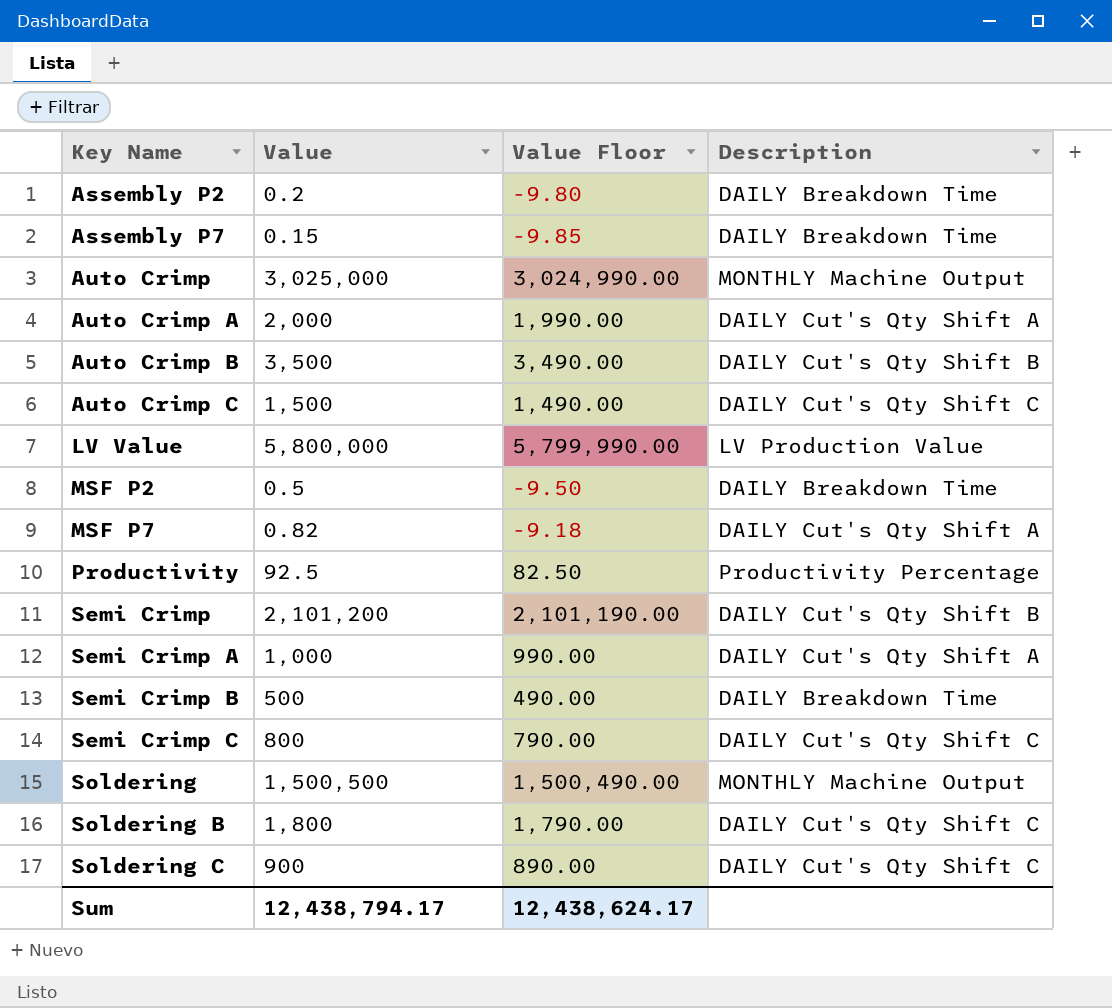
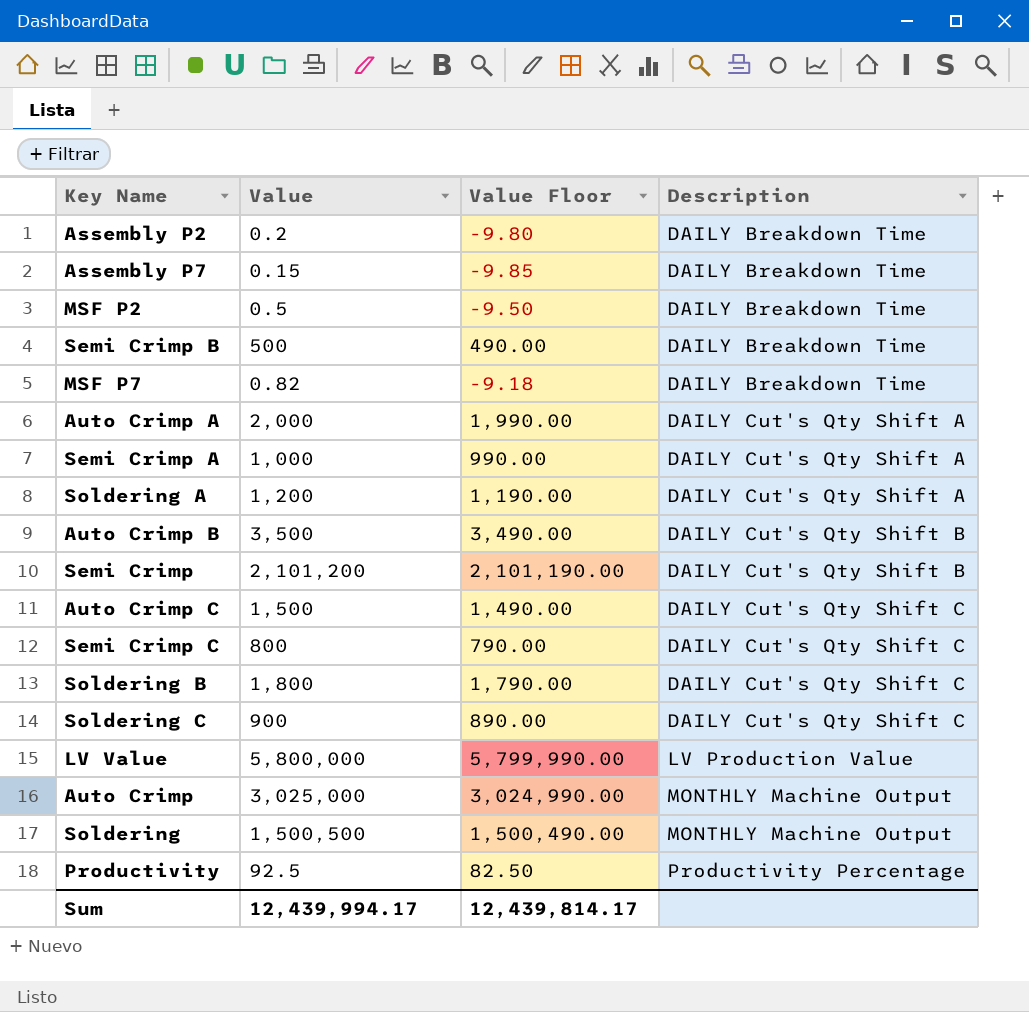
row order: Key Name ascending -> Description ascending
MSF P7 | Description: DAILY Cut's Qty Shift A -> DAILY Breakdown Time
row Soldering A: none -> 1,200 | 1,190.00 | DAILY Cut's Qty Shift A
Sum | Value: 12,438,794.17 -> 12,439,994.17
Sum | Value Floor: 12,438,624.17 -> 12,439,814.17

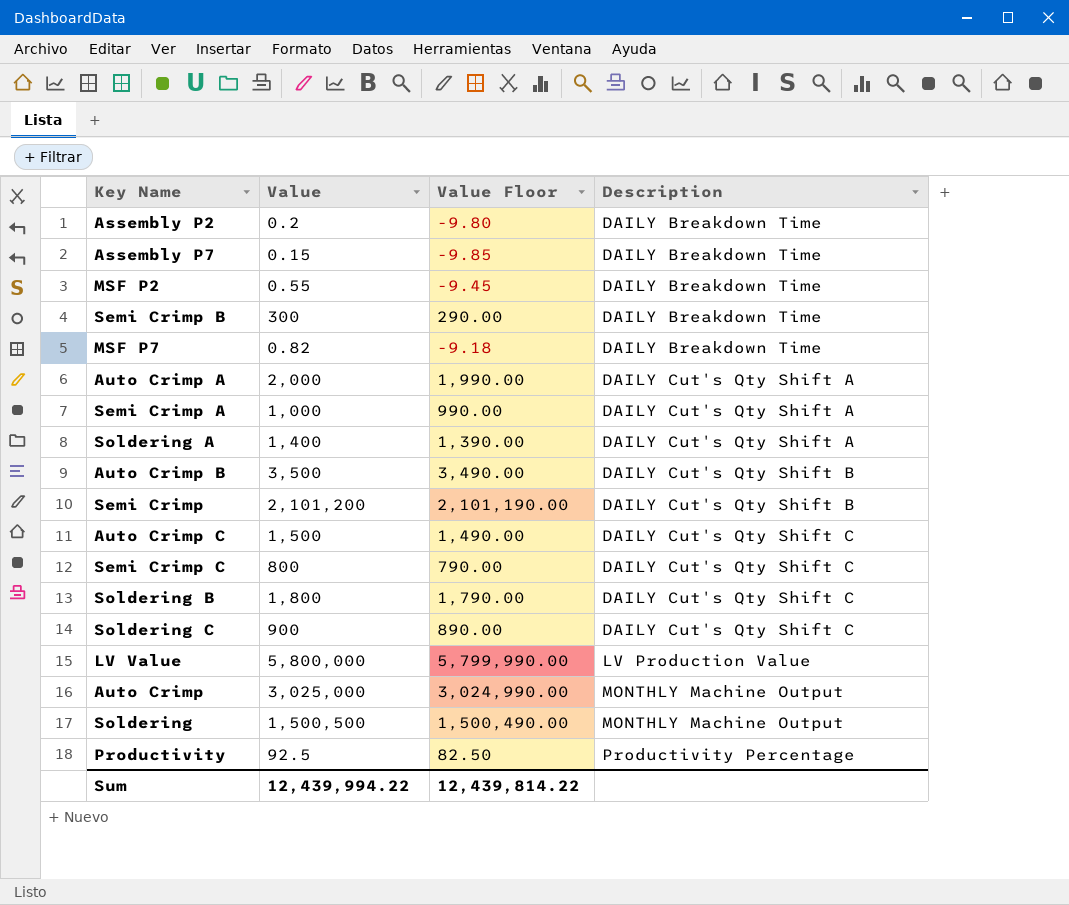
MSF P2 | Value: 0.5 -> 0.55
MSF P2 | Value Floor: -9.50 -> -9.45
Semi Crimp B | Value: 500 -> 300
Semi Crimp B | Value Floor: 490.00 -> 290.00
Soldering A | Value: 1,200 -> 1,400
Soldering A | Value Floor: 1,190.00 -> 1,390.00
Sum | Value: 12,439,994.17 -> 12,439,994.22
Sum | Value Floor: 12,439,814.17 -> 12,439,814.22

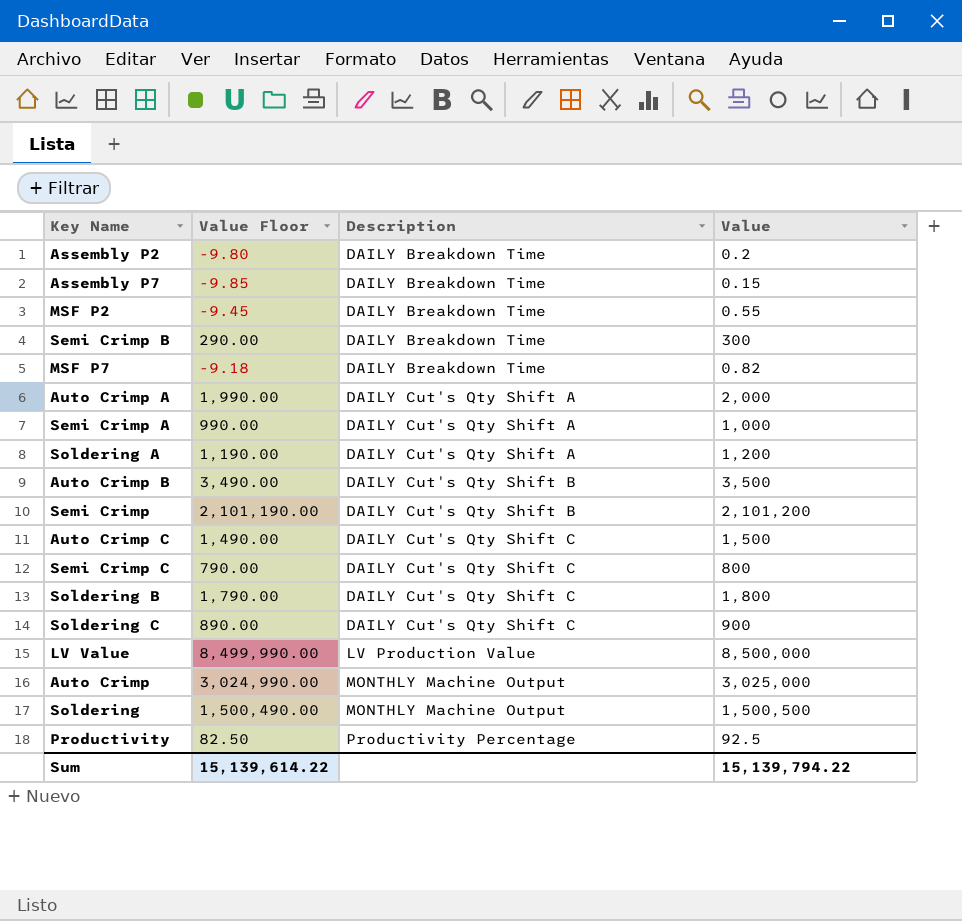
column Value | position: 2 -> 4
Soldering A | Value Floor: 1,390.00 -> 1,190.00
Soldering A | Value: 1,400 -> 1,200
LV Value | Value Floor: 5,799,990.00 -> 8,499,990.00
LV Value | Value: 5,800,000 -> 8,500,000
Sum | Value Floor: 12,439,814.22 -> 15,139,614.22
Sum | Value: 12,439,994.22 -> 15,139,794.22

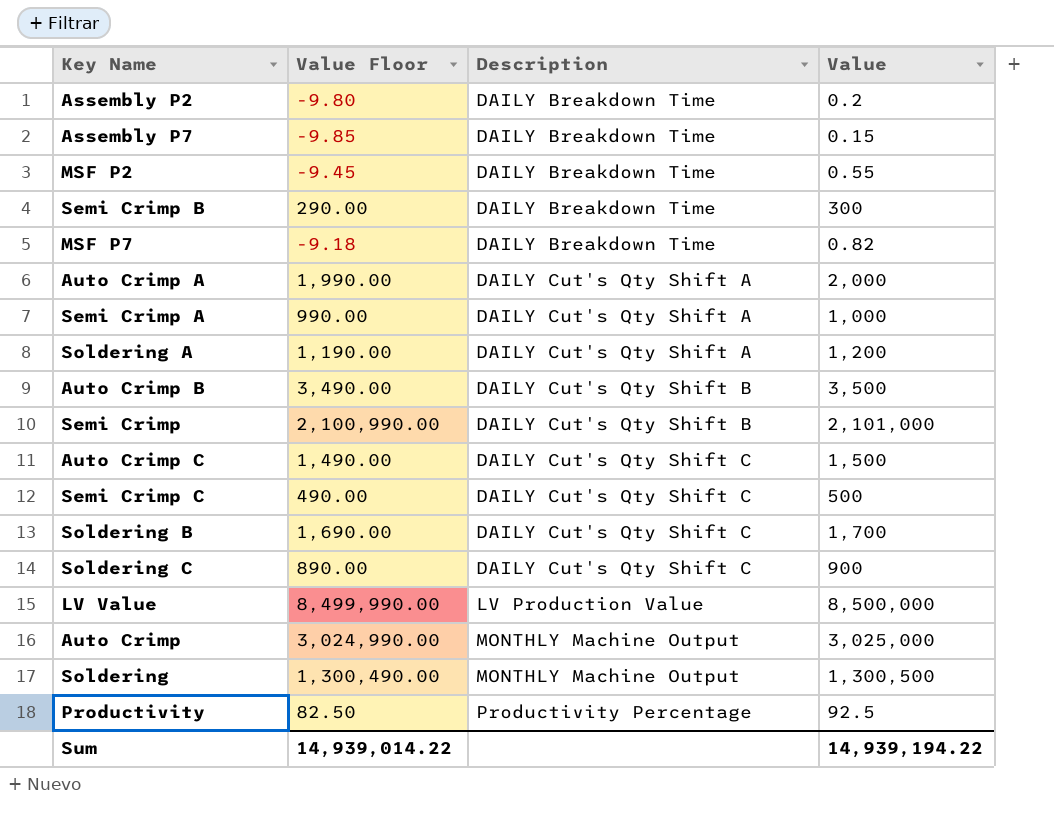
Semi Crimp | Value Floor: 2,101,190.00 -> 2,100,990.00
Semi Crimp | Value: 2,101,200 -> 2,101,000
Semi Crimp C | Value Floor: 790.00 -> 490.00
Semi Crimp C | Value: 800 -> 500
Soldering B | Value Floor: 1,790.00 -> 1,690.00
Soldering B | Value: 1,800 -> 1,700
Soldering | Value Floor: 1,500,490.00 -> 1,300,490.00
Soldering | Value: 1,500,500 -> 1,300,500
Sum | Value Floor: 15,139,614.22 -> 14,939,014.22
Sum | Value: 15,139,794.22 -> 14,939,194.22

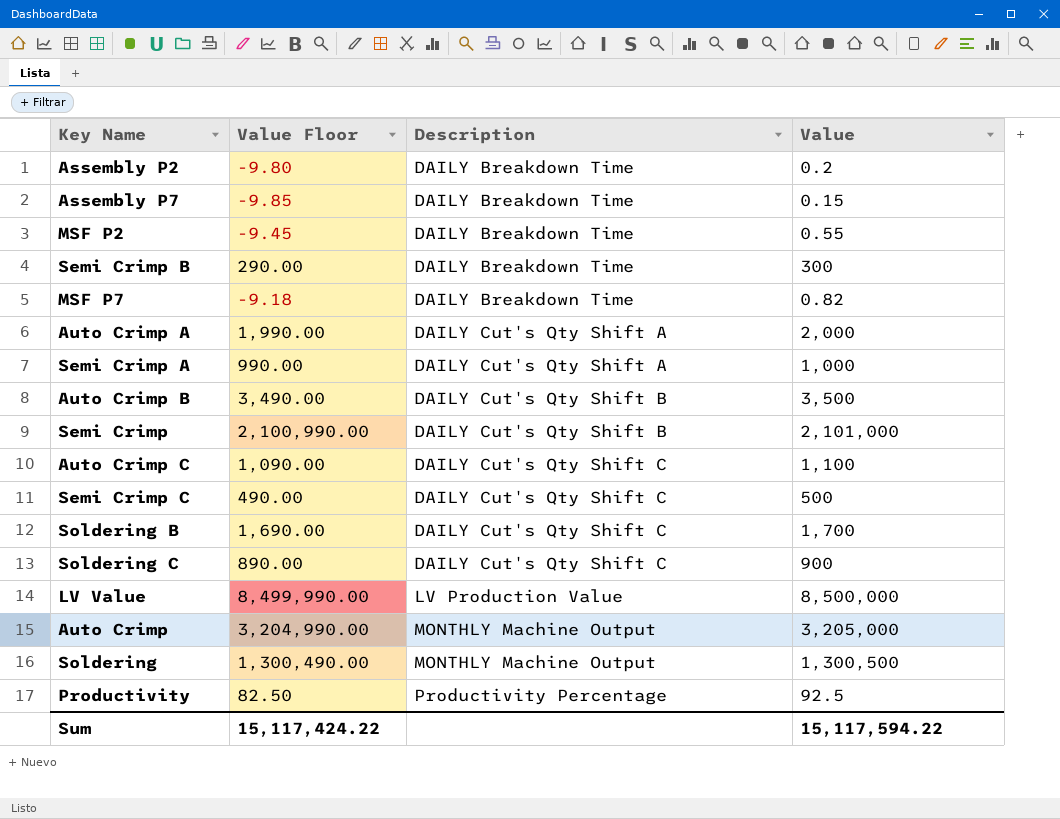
row Soldering A: 1,190.00 | DAILY Cut's Qty Shift A | 1,200 -> none
Auto Crimp C | Value Floor: 1,490.00 -> 1,090.00
Auto Crimp C | Value: 1,500 -> 1,100
Auto Crimp | Value Floor: 3,024,990.00 -> 3,204,990.00
Auto Crimp | Value: 3,025,000 -> 3,205,000
Sum | Value Floor: 14,939,014.22 -> 15,117,424.22
Sum | Value: 14,939,194.22 -> 15,117,594.22

